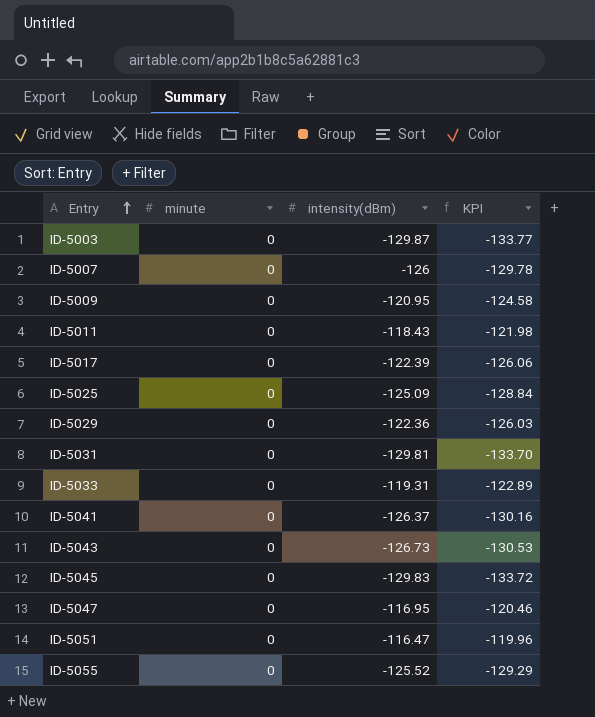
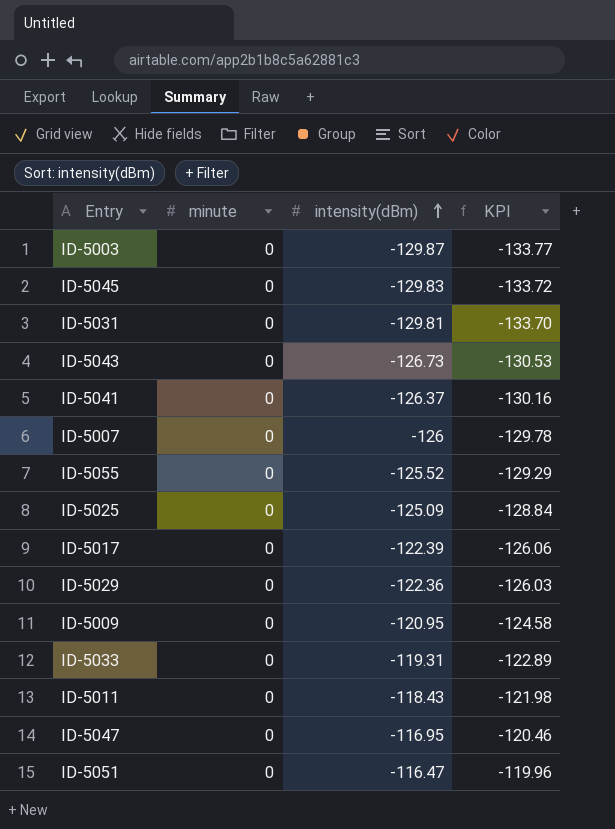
row order: Entry ascending -> intensity(dBm) ascending

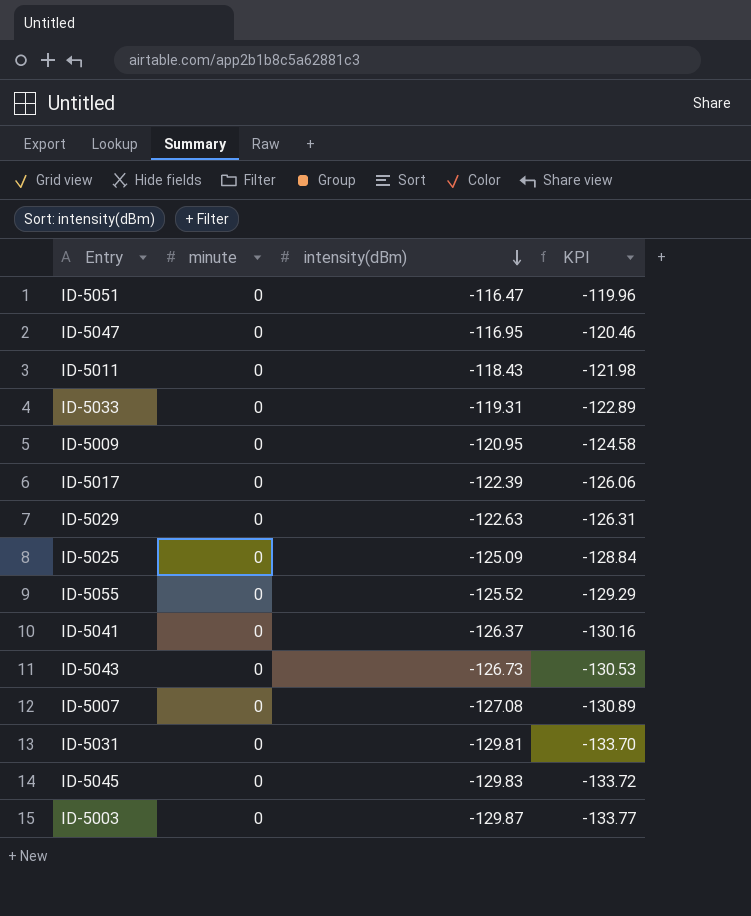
row order: intensity(dBm) ascending -> intensity(dBm) descending
ID-5029 | intensity(dBm): -122.36 -> -122.63
ID-5029 | KPI: -126.03 -> -126.31
ID-5007 | intensity(dBm): -126 -> -127.08
ID-5007 | KPI: -129.78 -> -130.89

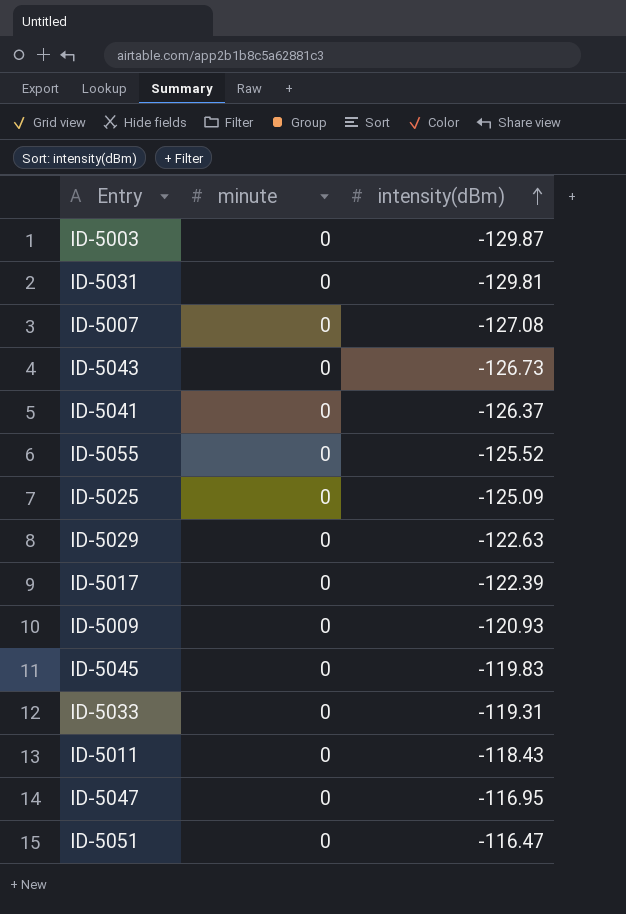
row order: intensity(dBm) descending -> intensity(dBm) ascending
column KPI | formula: [intensity(dBm)] * 1.03 -> none
ID-5009 | intensity(dBm): -120.95 -> -120.93
ID-5045 | intensity(dBm): -129.83 -> -119.83

